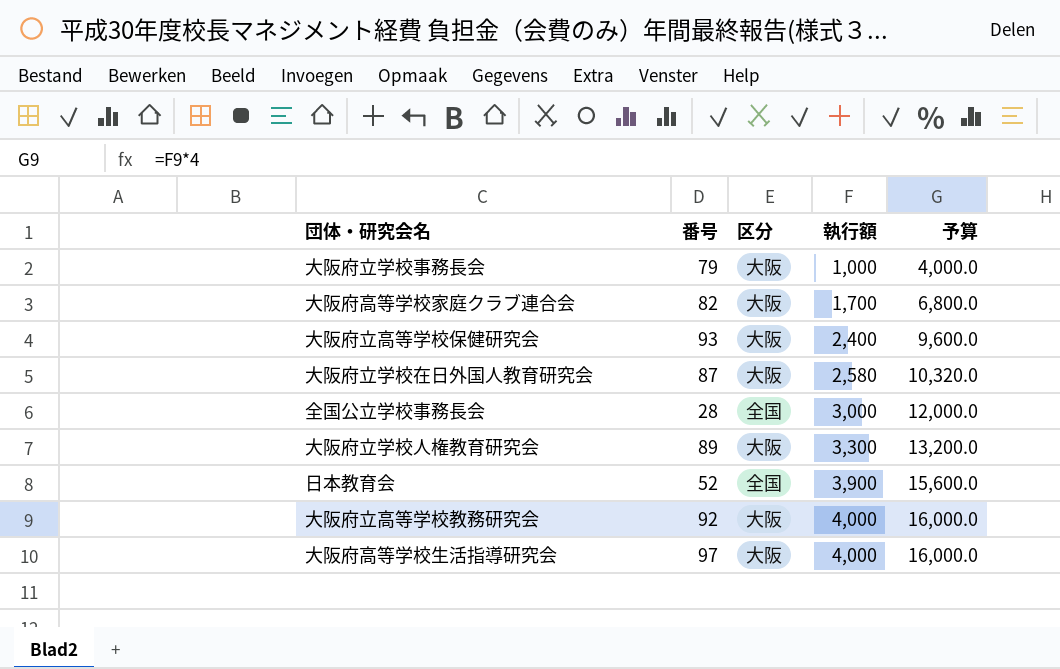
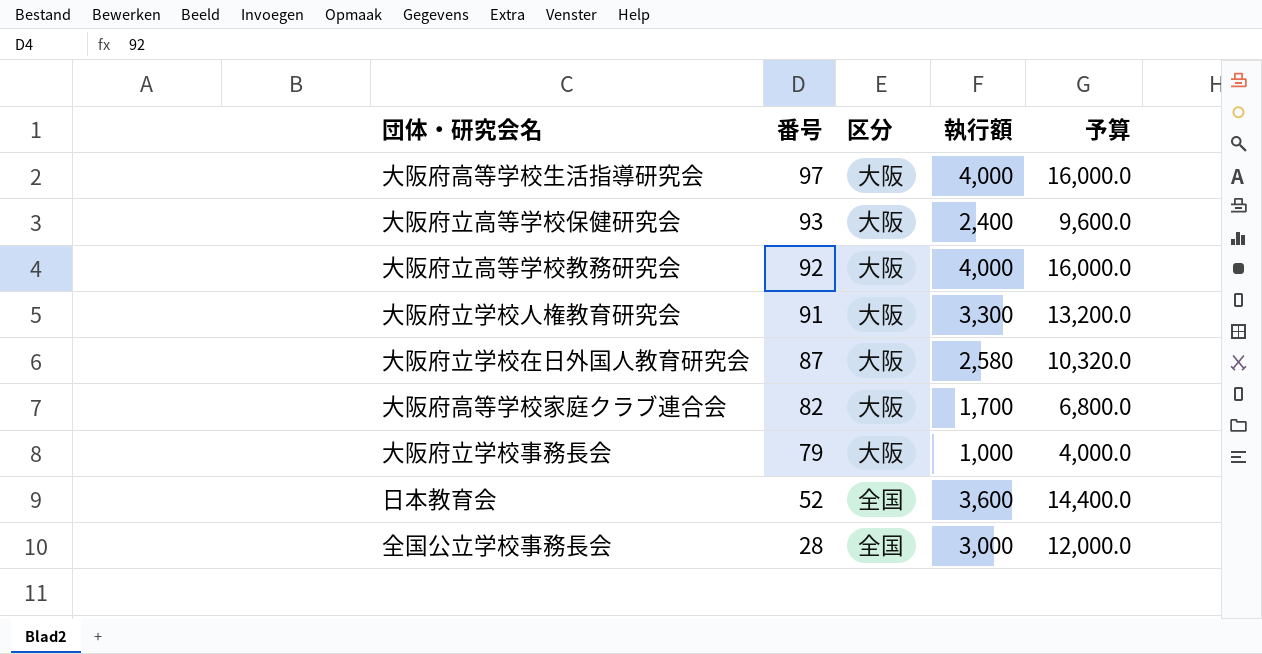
row order: 執行額 ascending -> 番号 descending
大阪府立学校人権教育研究会 | 番号: 89 -> 91
日本教育会 | 執行額: 3,900 -> 3,600
日本教育会 | 予算: 15,600.0 -> 14,400.0

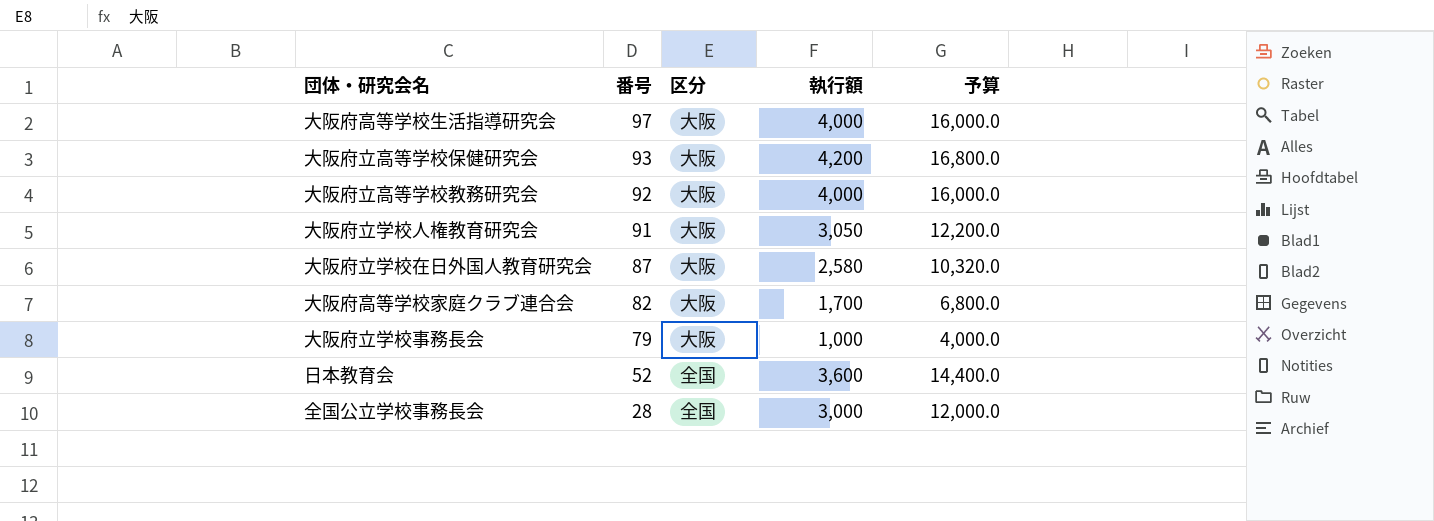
大阪府立高等学校保健研究会 | 執行額: 2,400 -> 4,200
大阪府立高等学校保健研究会 | 予算: 9,600.0 -> 16,800.0
大阪府立学校人権教育研究会 | 執行額: 3,300 -> 3,050
大阪府立学校人権教育研究会 | 予算: 13,200.0 -> 12,200.0

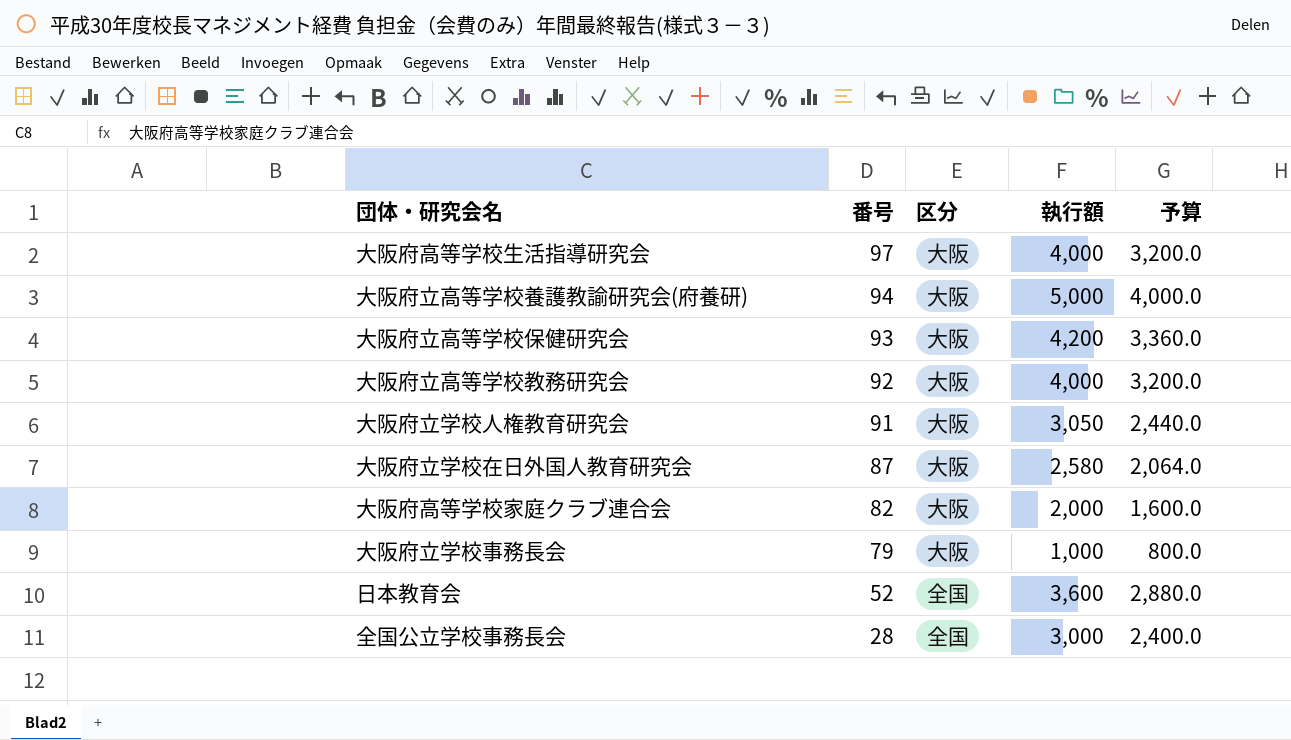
column 予算 | formula: [執行額] * 4 -> [執行額] * 0.8
row 大阪府立高等学校養護教諭研究会(府養研): none -> 94 | 大阪 | 5,000 | 4,000.0
大阪府高等学校家庭クラブ連合会 | 執行額: 1,700 -> 2,000

